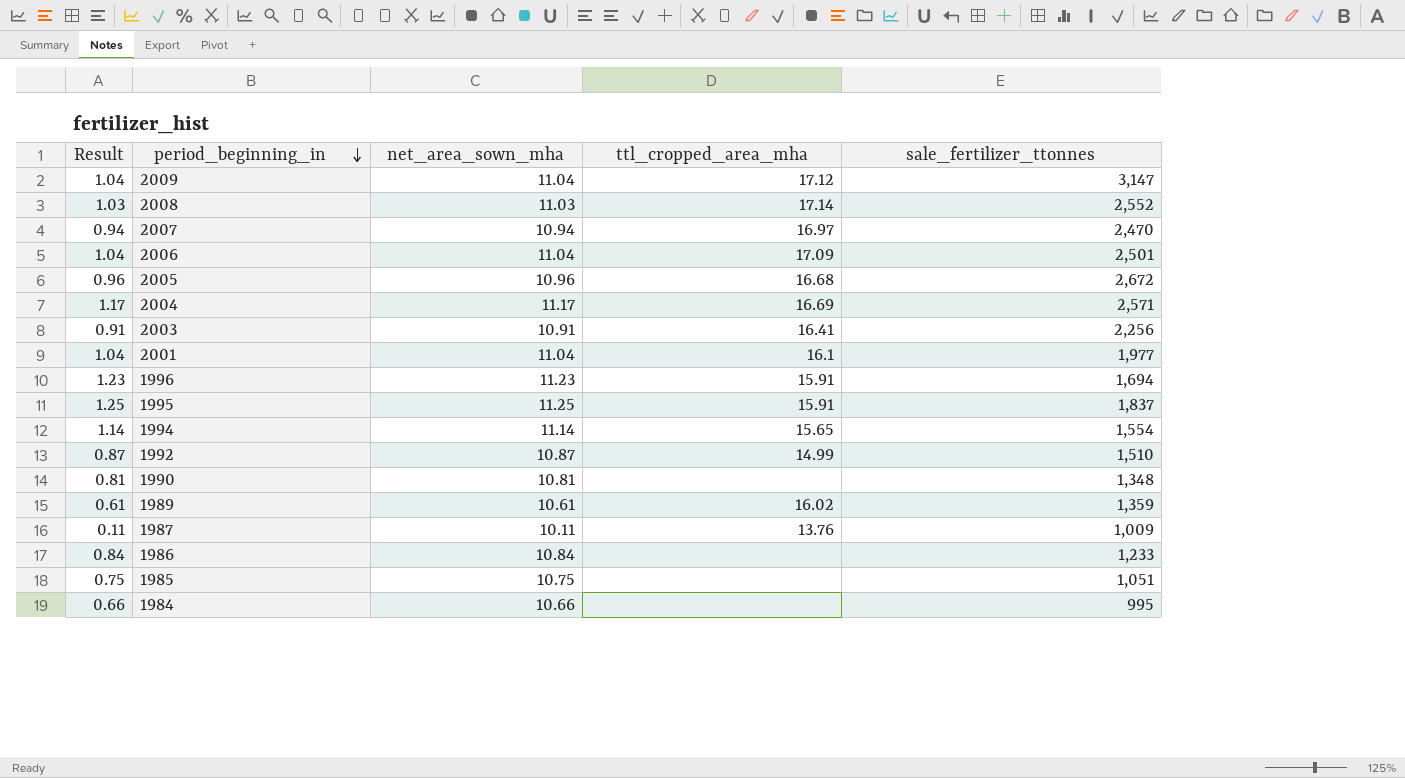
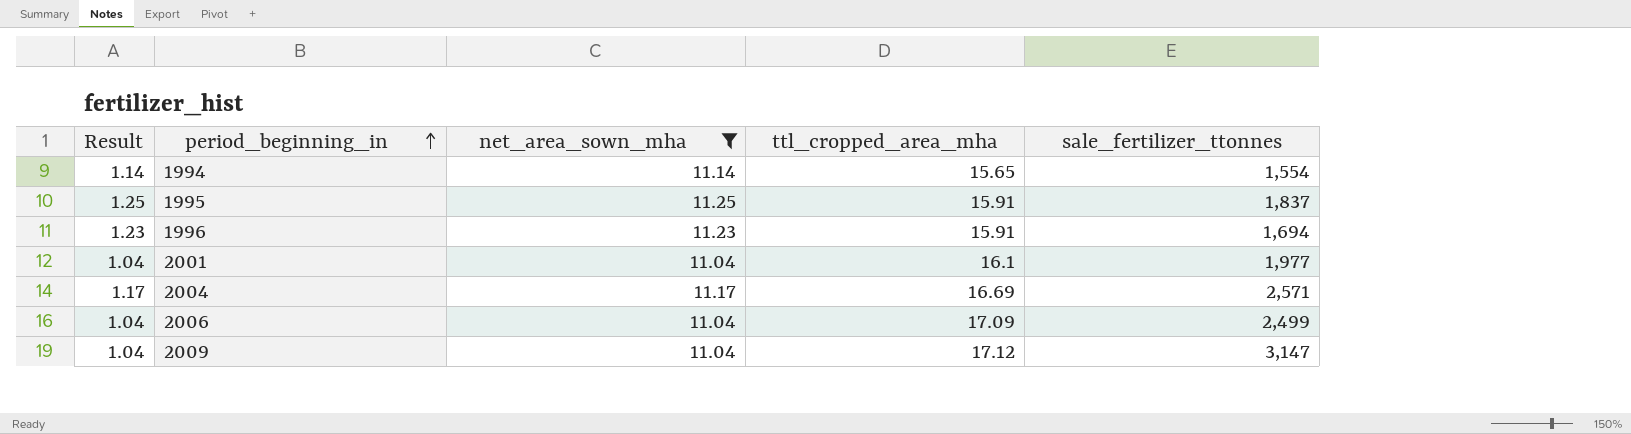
filter: none -> net_area_sown_mha >= 11.04
row order: period_beginning_in descending -> period_beginning_in ascending
2006 | sale_fertilizer_ttonnes: 2,501 -> 2,499

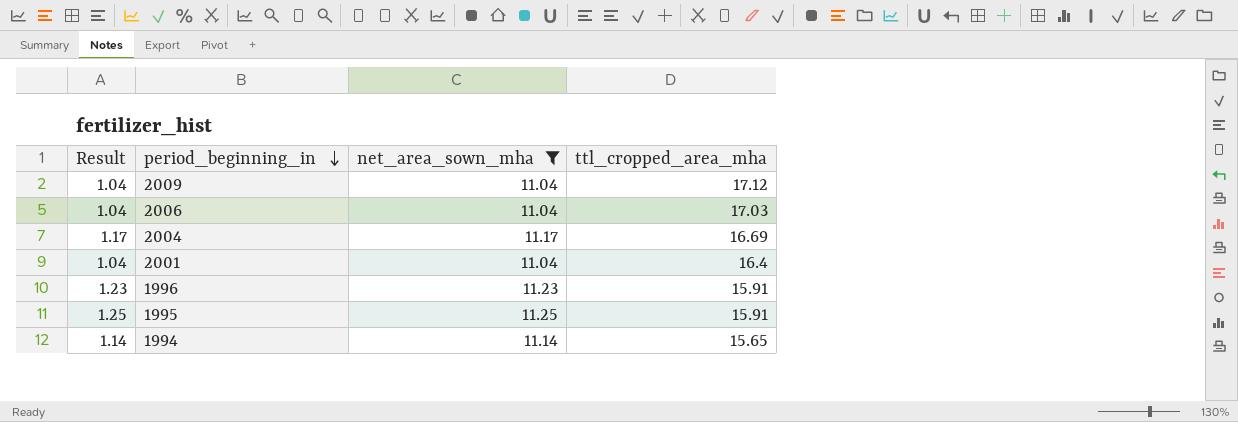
row order: period_beginning_in ascending -> period_beginning_in descending
column sale_fertilizer_ttonnes | position: 5 -> none
2006 | ttl_cropped_area_mha: 17.09 -> 17.03
2001 | ttl_cropped_area_mha: 16.1 -> 16.4

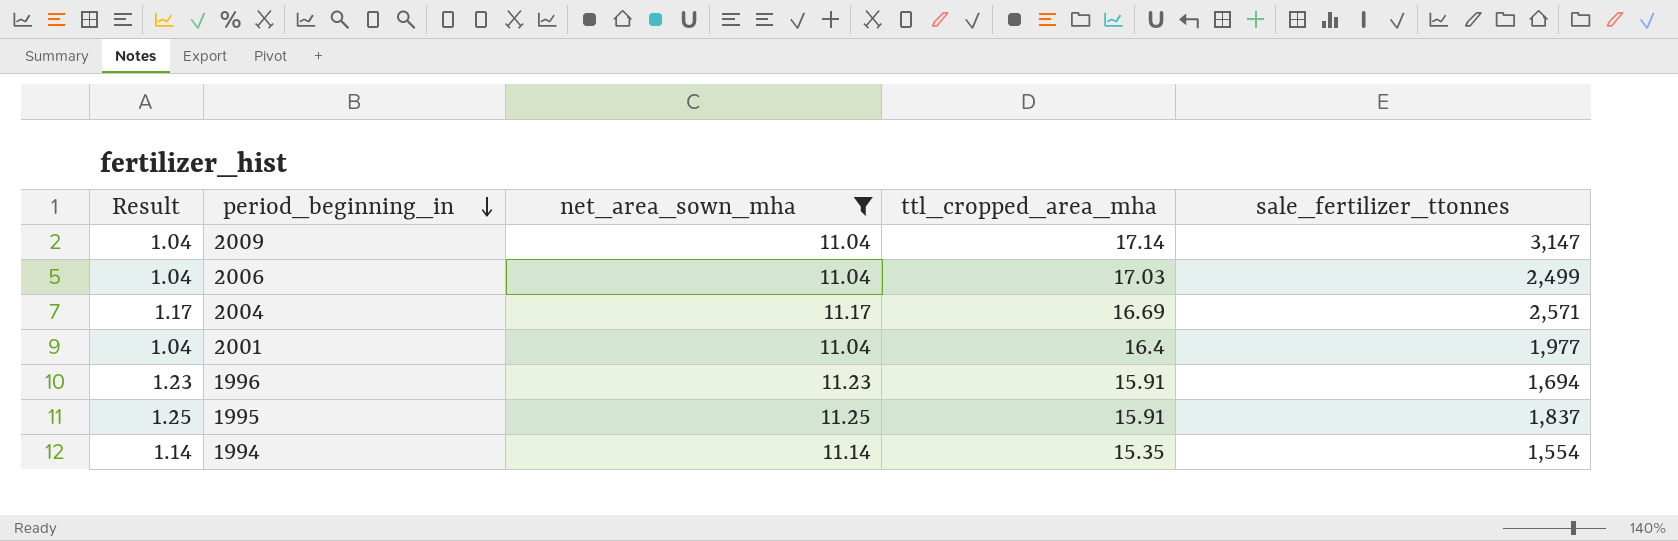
column sale_fertilizer_ttonnes | position: none -> 5
2009 | ttl_cropped_area_mha: 17.12 -> 17.14
1994 | ttl_cropped_area_mha: 15.65 -> 15.35

